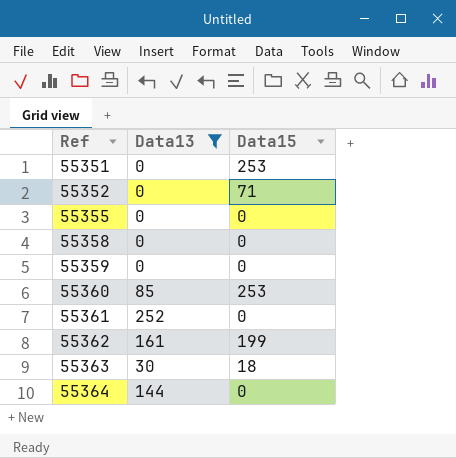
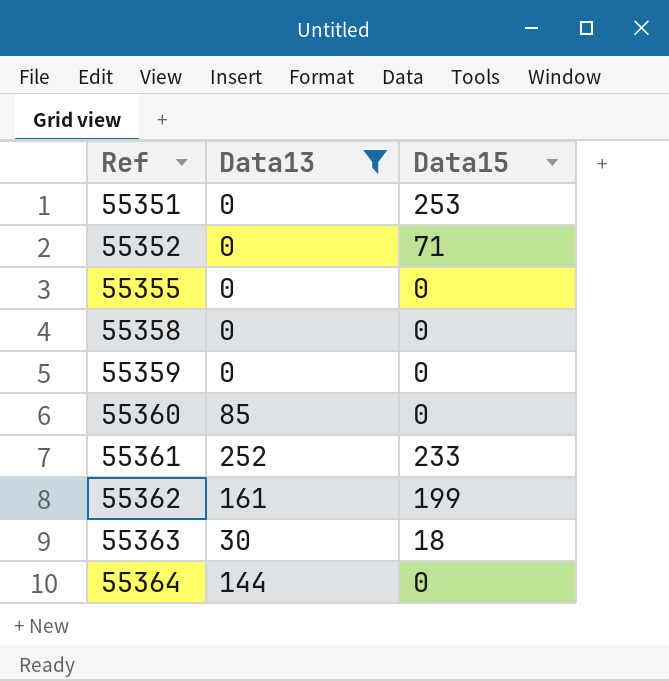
55360 | Data15: 253 -> 0
55361 | Data15: 0 -> 233

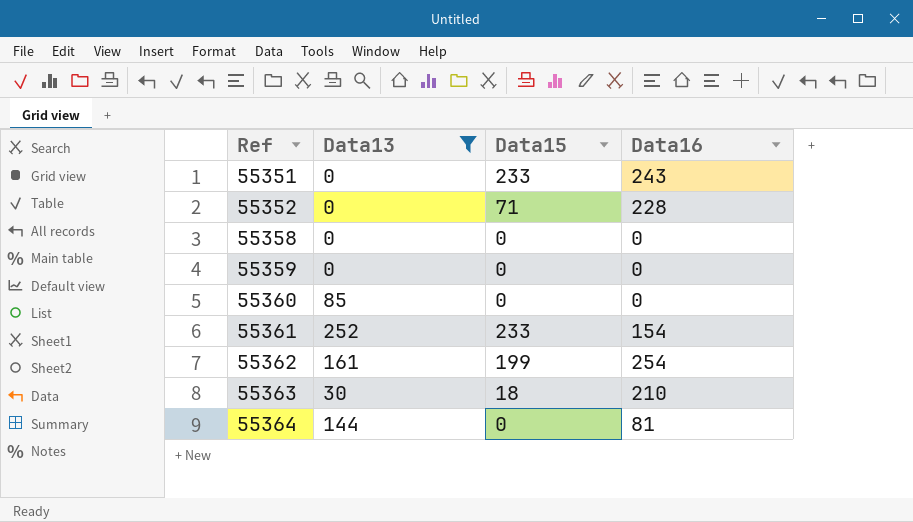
column Data16 | position: none -> 4
row 55355: 0 | 0 -> none
55351 | Data15: 253 -> 233

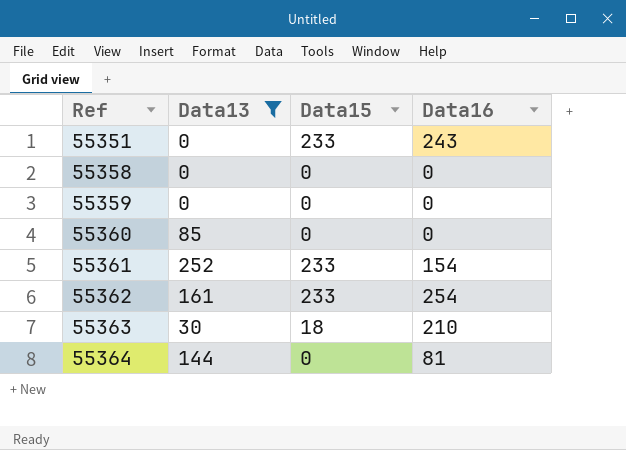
row 55352: 0 | 71 | 228 -> none
55362 | Data15: 199 -> 233

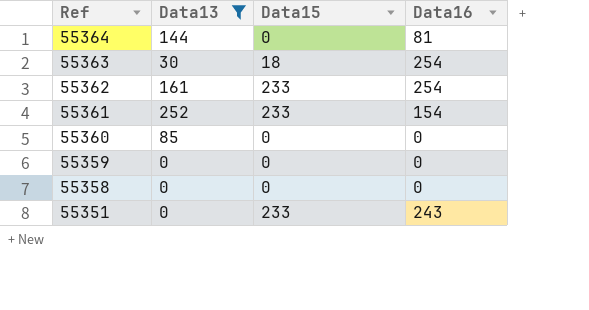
row order: Ref ascending -> Ref descending
55363 | Data16: 210 -> 254

